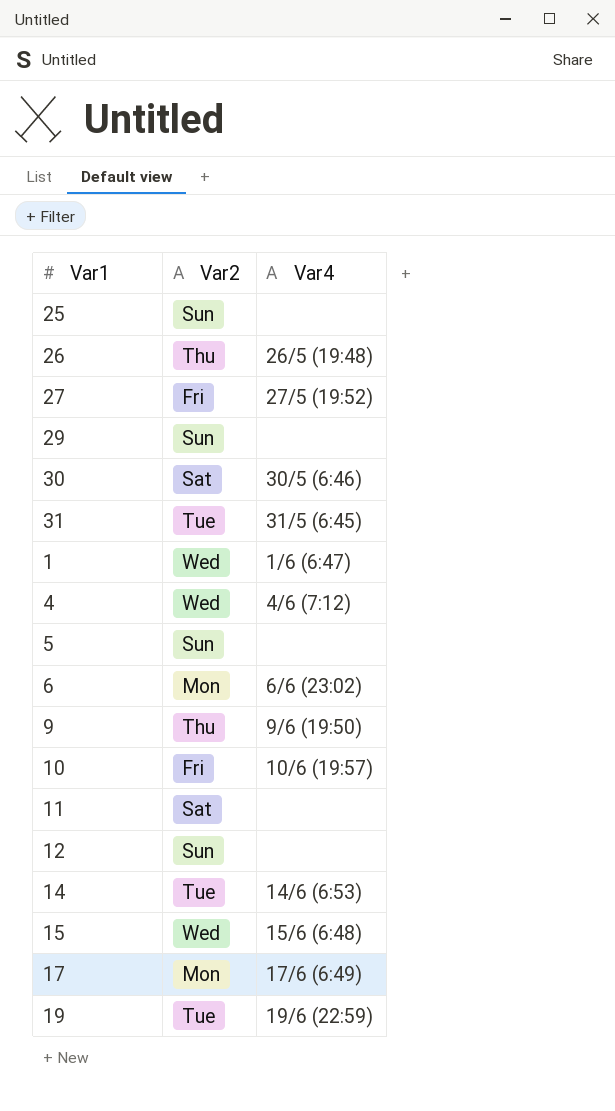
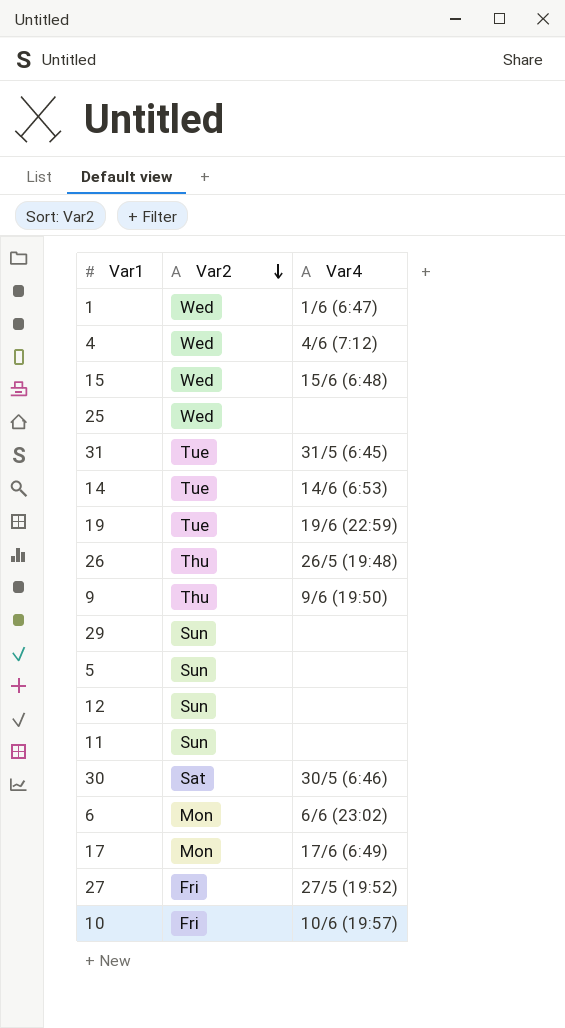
row order: none -> Var2 descending
25 | Var2: Sun -> Wed
11 | Var2: Sat -> Sun

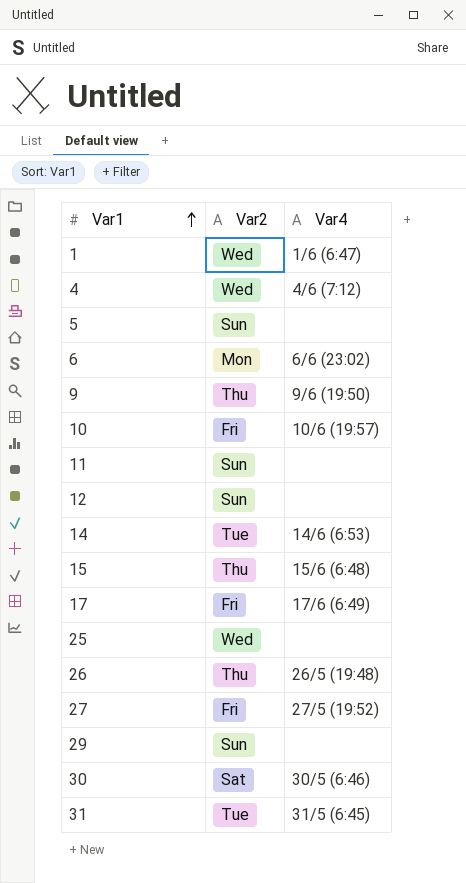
row order: Var2 descending -> Var1 ascending
row 19: Tue | 19/6 (22:59) -> none
15 | Var2: Wed -> Thu
17 | Var2: Mon -> Fri

